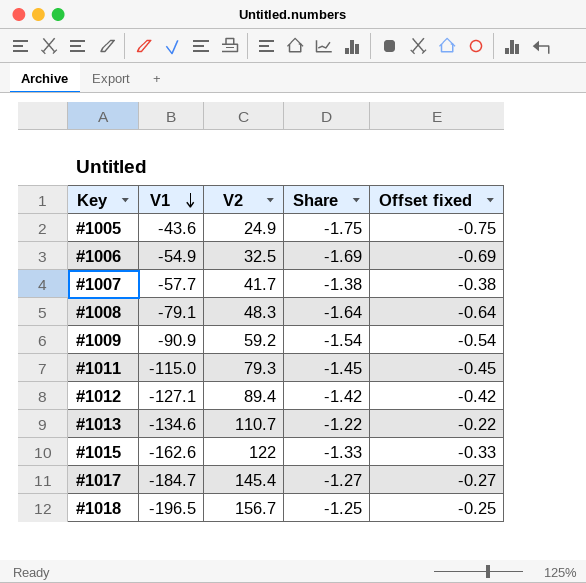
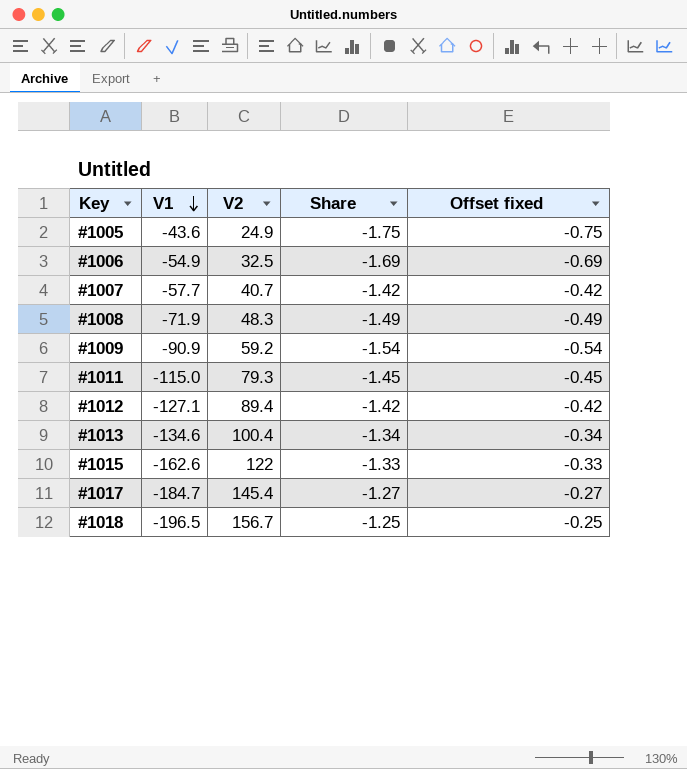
#1007 | V2: 41.7 -> 40.7
#1007 | Share: -1.38 -> -1.42
#1007 | Offset fixed: -0.38 -> -0.42
#1008 | V1: -79.1 -> -71.9
#1008 | Share: -1.64 -> -1.49
#1008 | Offset fixed: -0.64 -> -0.49
#1013 | V2: 110.7 -> 100.4
#1013 | Share: -1.22 -> -1.34
#1013 | Offset fixed: -0.22 -> -0.34

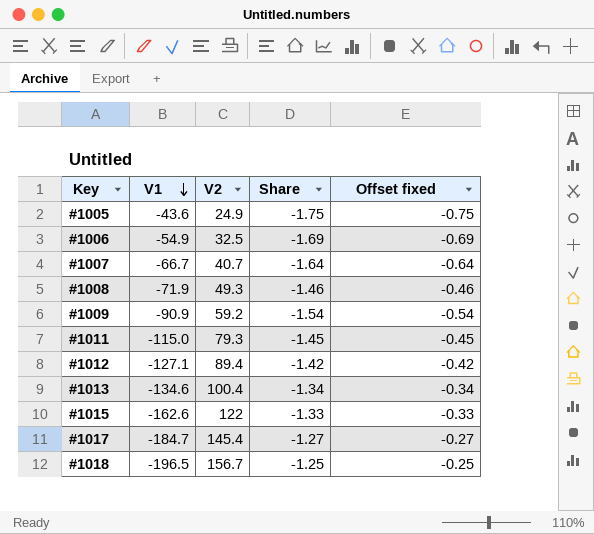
#1007 | V1: -57.7 -> -66.7
#1007 | Share: -1.42 -> -1.64
#1007 | Offset fixed: -0.42 -> -0.64
#1008 | V2: 48.3 -> 49.3
#1008 | Share: -1.49 -> -1.46
#1008 | Offset fixed: -0.49 -> -0.46

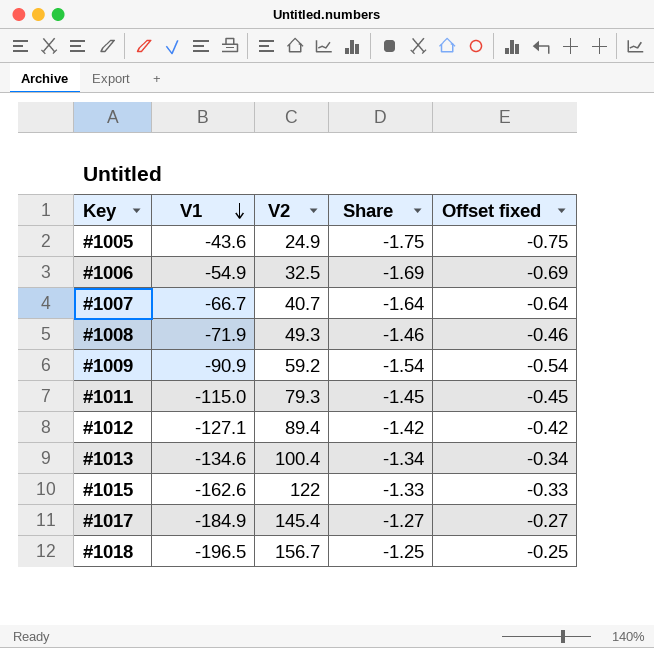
#1017 | V1: -184.7 -> -184.9

